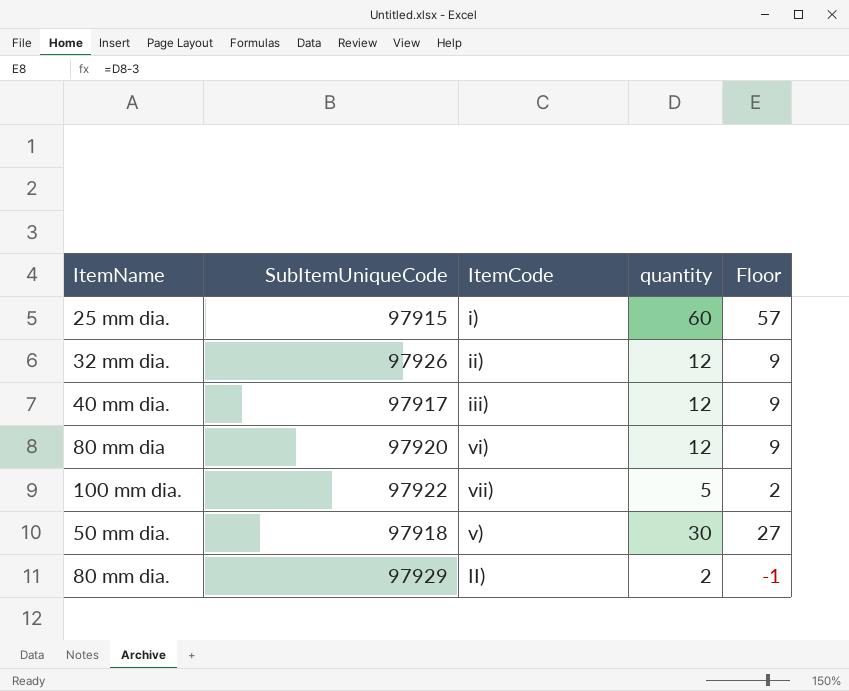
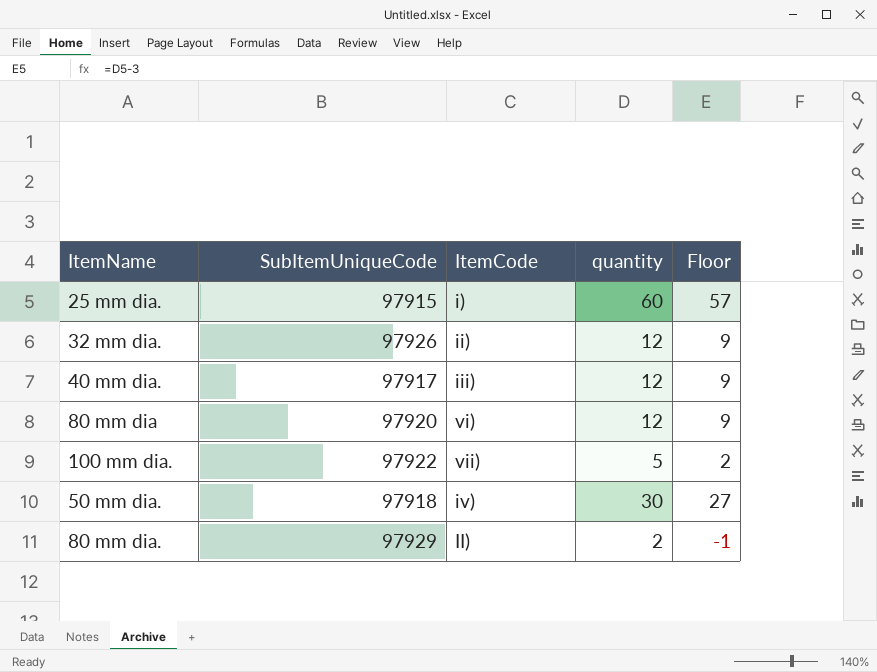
50 mm dia. | ItemCode: v) -> iv)

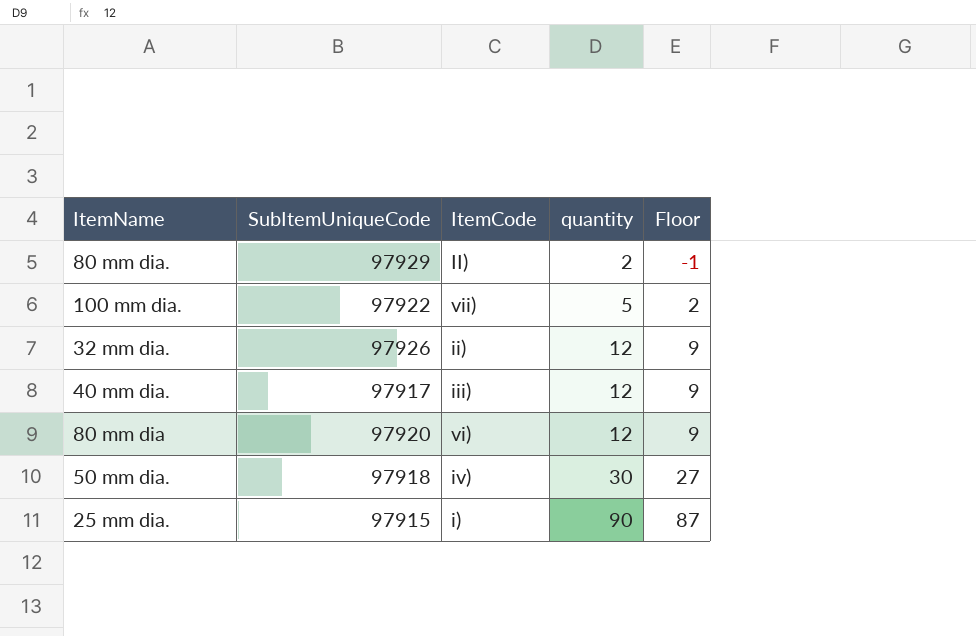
row order: none -> quantity ascending
25 mm dia. | quantity: 60 -> 90
25 mm dia. | Floor: 57 -> 87

